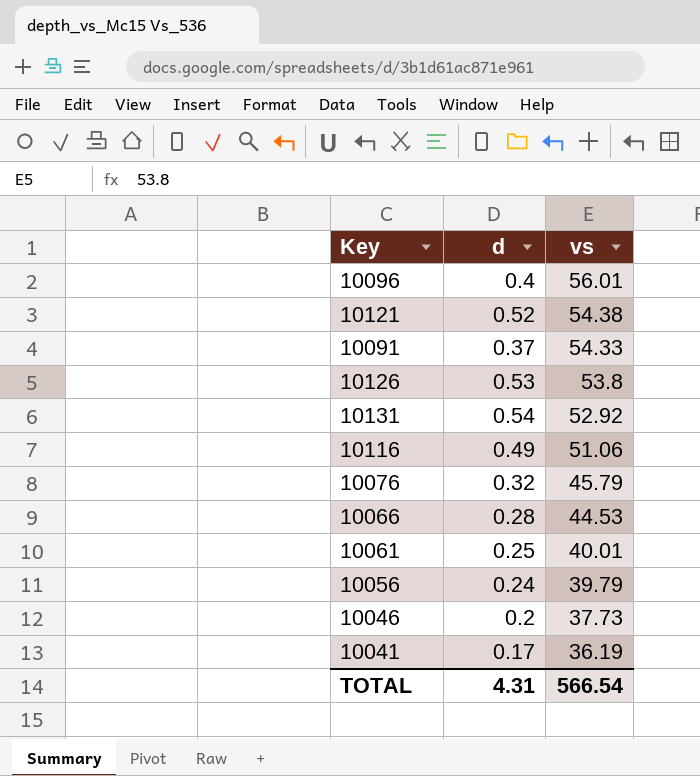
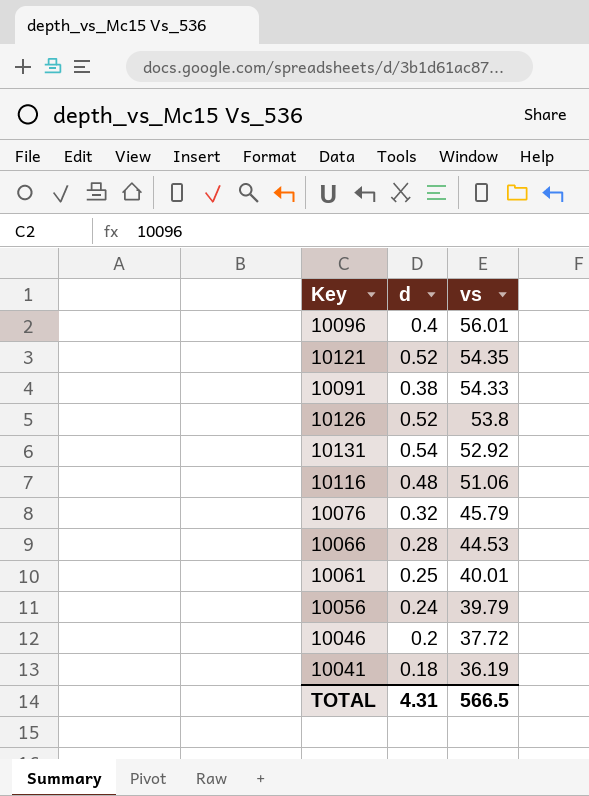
10121 | vs: 54.38 -> 54.35
10091 | d: 0.37 -> 0.38
10126 | d: 0.53 -> 0.52
10116 | d: 0.49 -> 0.48
10046 | vs: 37.73 -> 37.72
10041 | d: 0.17 -> 0.18
TOTAL | vs: 566.54 -> 566.5

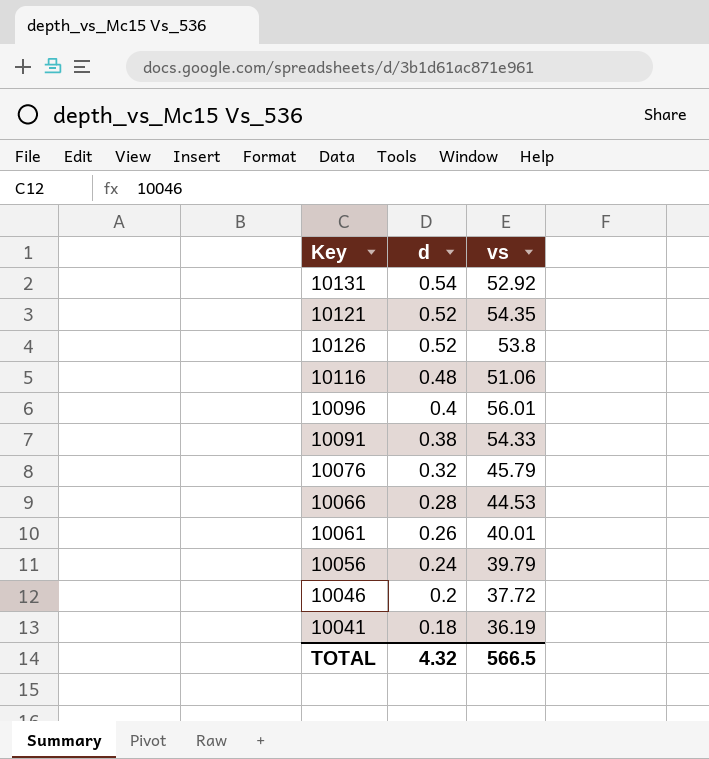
row order: vs descending -> d descending
10061 | d: 0.25 -> 0.26
TOTAL | d: 4.31 -> 4.32

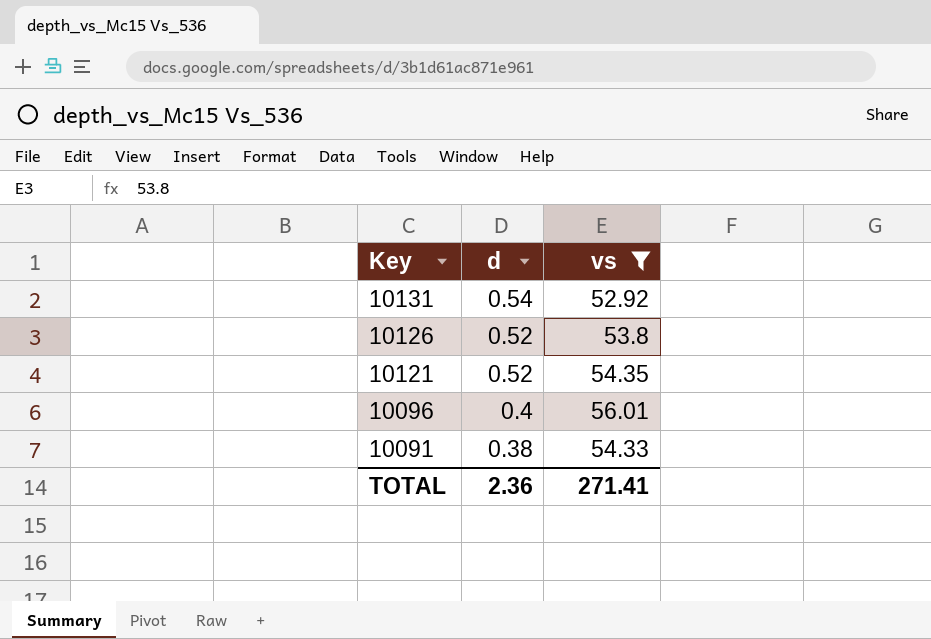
filter: none -> vs >= 52.92
row order: d descending -> Key descending
TOTAL | d: 4.32 -> 2.36
TOTAL | vs: 566.5 -> 271.41

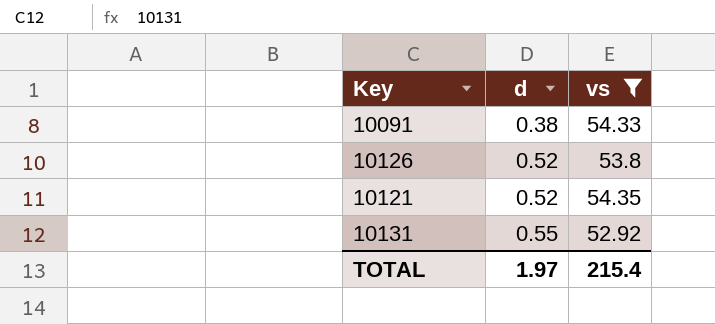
row order: Key descending -> d ascending
row 10096: 0.4 | 56.01 -> none
10131 | d: 0.54 -> 0.55
TOTAL | d: 2.36 -> 1.97
TOTAL | vs: 271.41 -> 215.4

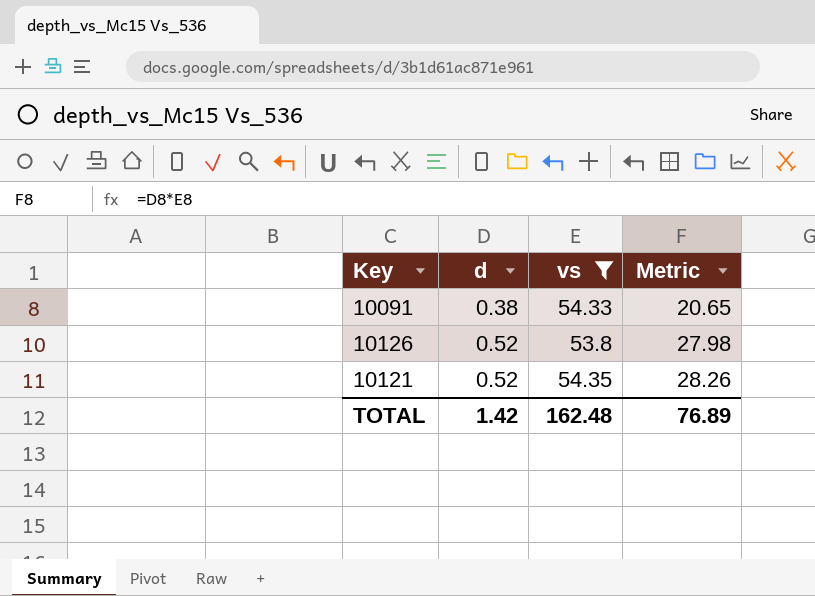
column Metric | formula: none -> [d] * [vs]
row 10131: 0.55 | 52.92 -> none
TOTAL | d: 1.97 -> 1.42
TOTAL | vs: 215.4 -> 162.48

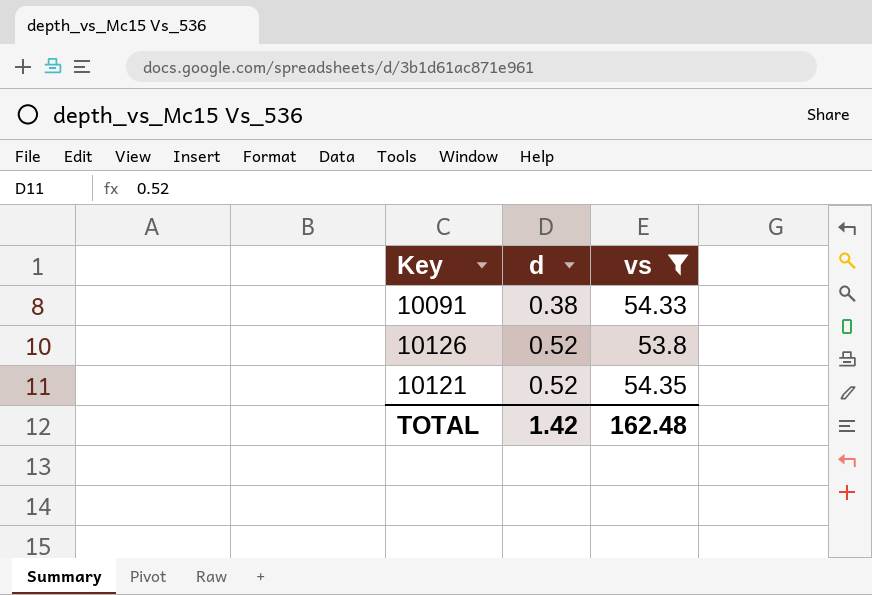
column Metric | formula: [d] * [vs] -> none

